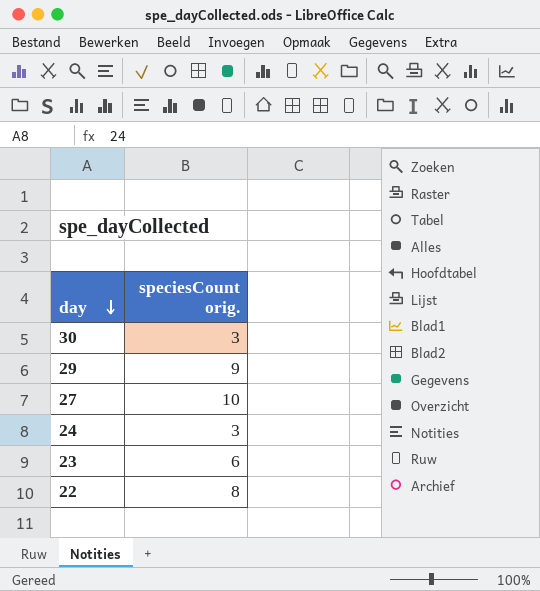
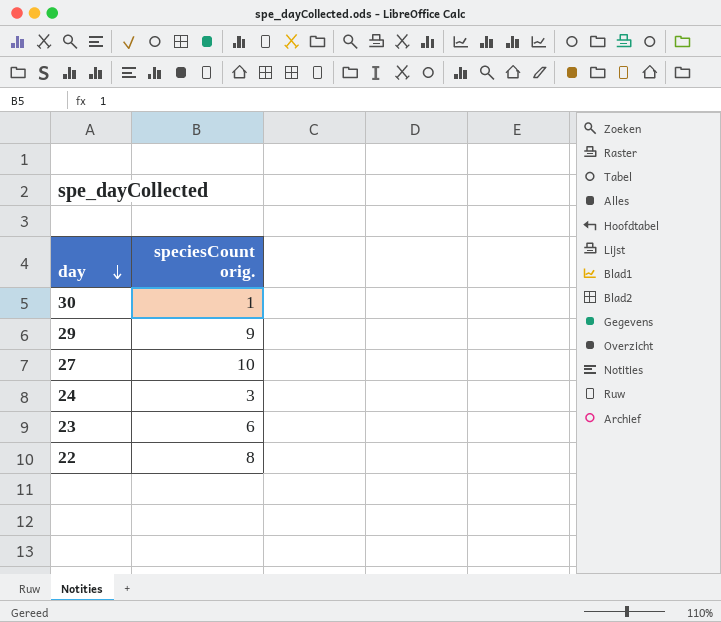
30 | speciesCount orig.: 3 -> 1

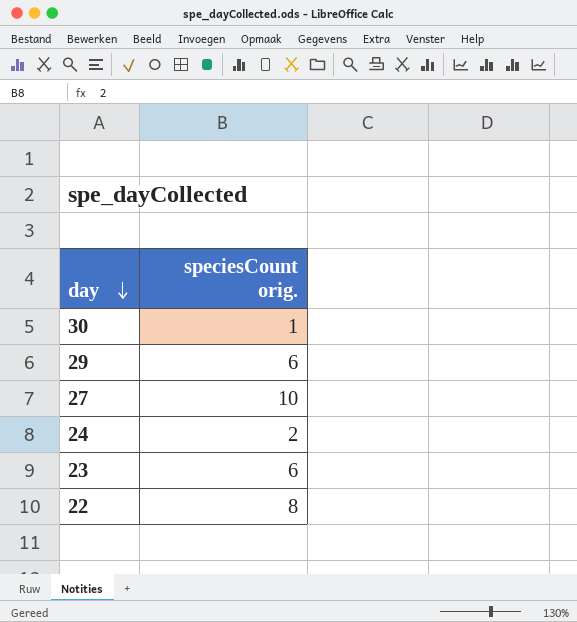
29 | speciesCount orig.: 9 -> 6
24 | speciesCount orig.: 3 -> 2

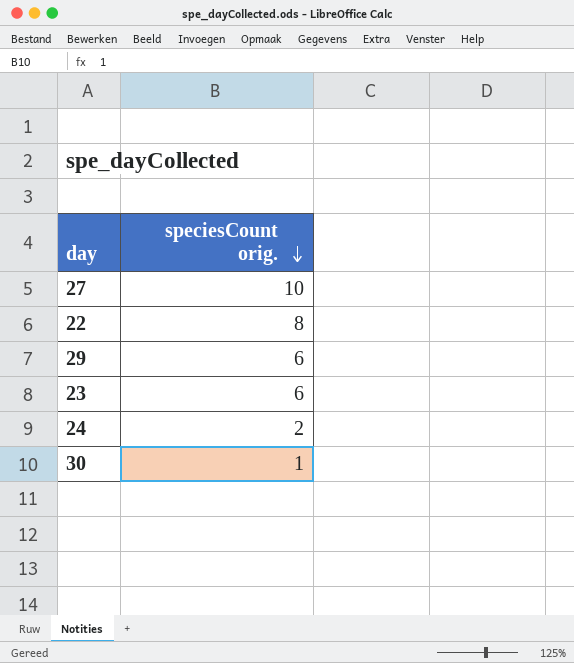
row order: day descending -> speciesCount orig. descending

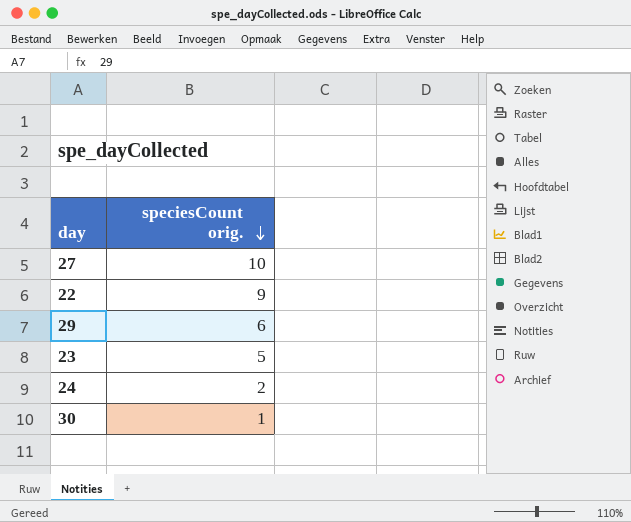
22 | speciesCount orig.: 8 -> 9
23 | speciesCount orig.: 6 -> 5

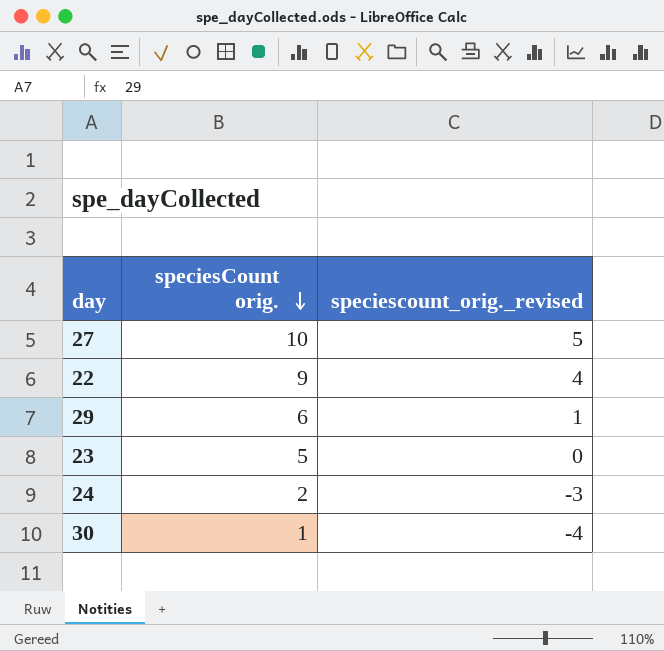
column speciescount_orig._revised | formula: none -> [speciesCount orig.] - 5

